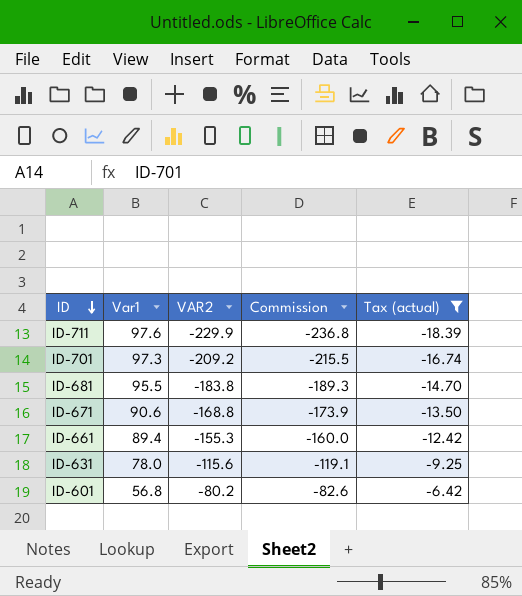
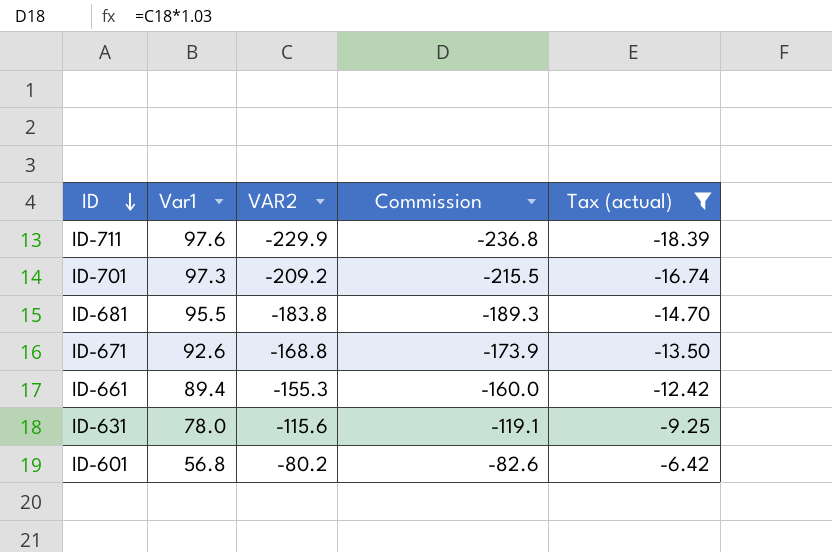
ID-671 | Var1: 90.6 -> 92.6

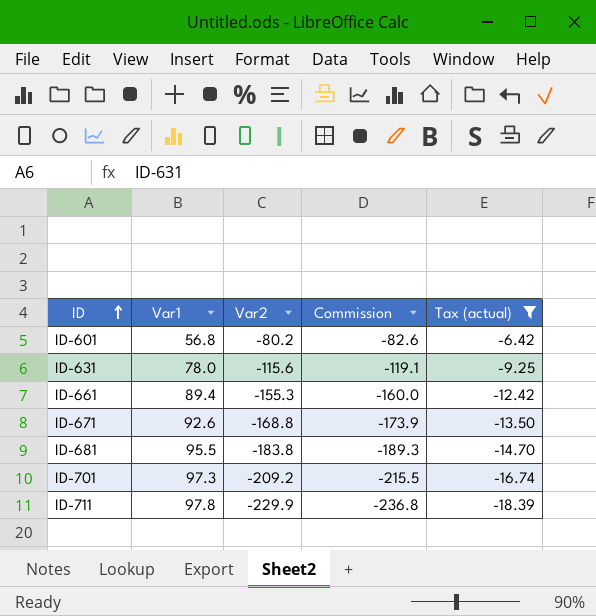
row order: ID descending -> ID ascending
column name: VAR2 -> Var2
ID-711 | Var1: 97.6 -> 97.8

